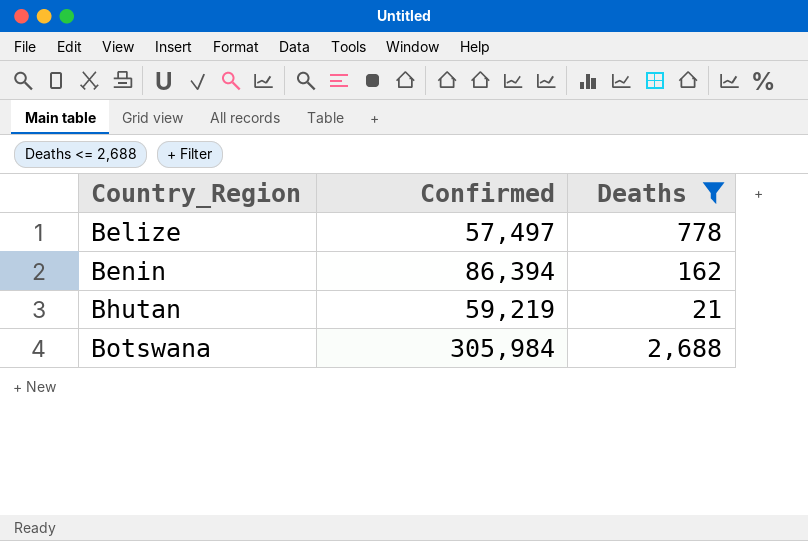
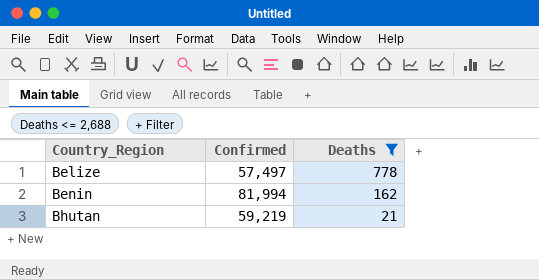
row Botswana: 305,984 | 2,688 -> none
Benin | Confirmed: 86,394 -> 81,994

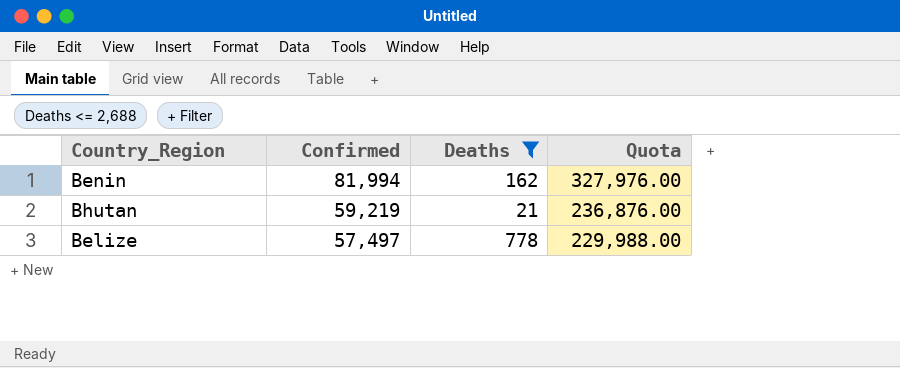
row order: Country_Region ascending -> Confirmed descending
column Quota | formula: none -> [Confirmed] * 4

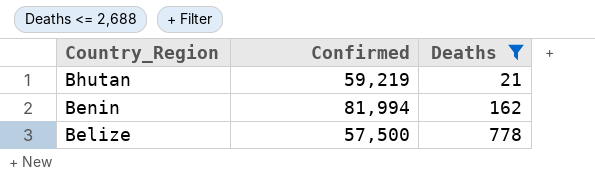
row order: Confirmed descending -> Country_Region descending
column Quota | formula: [Confirmed] * 4 -> none
Belize | Confirmed: 57,497 -> 57,500

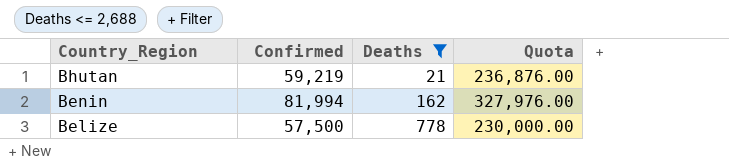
column Quota | formula: none -> [Confirmed] * 4

